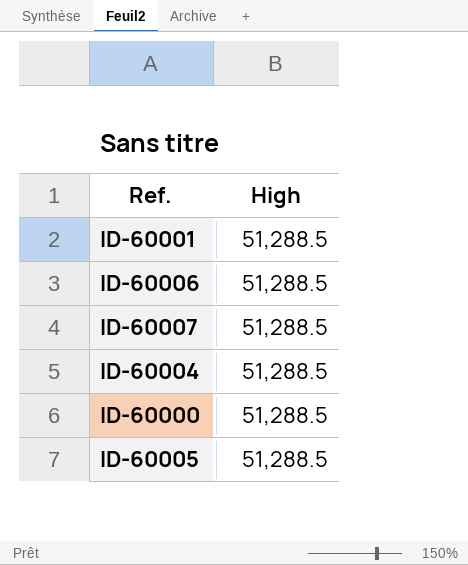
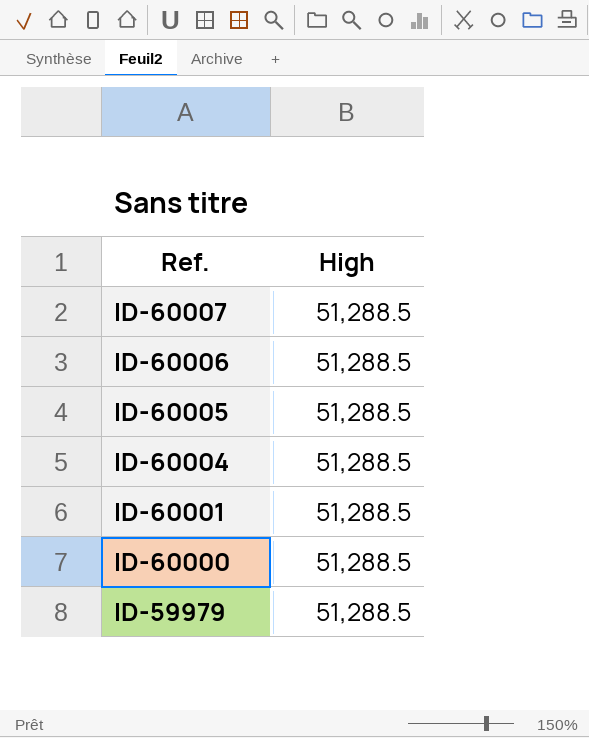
row order: none -> Ref. descending
row ID-59979: none -> 51,288.5

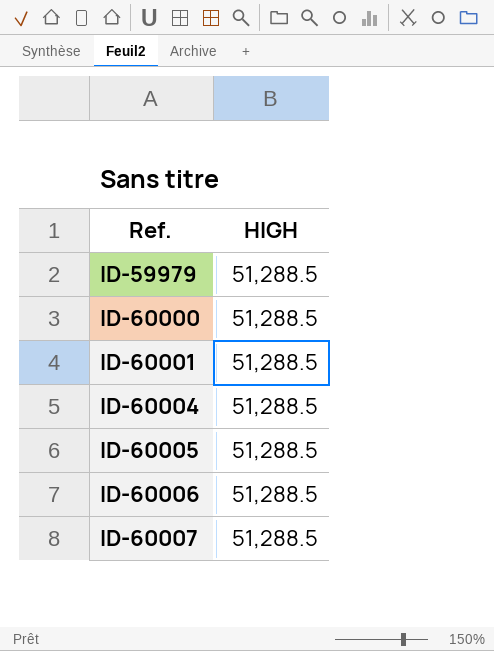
row order: Ref. descending -> Ref. ascending
column name: High -> HIGH

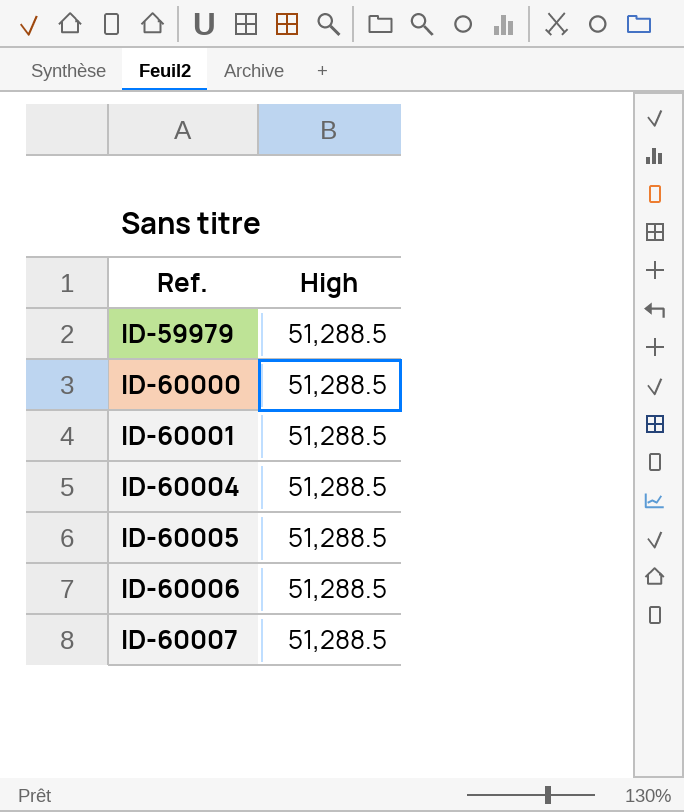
column name: HIGH -> High

